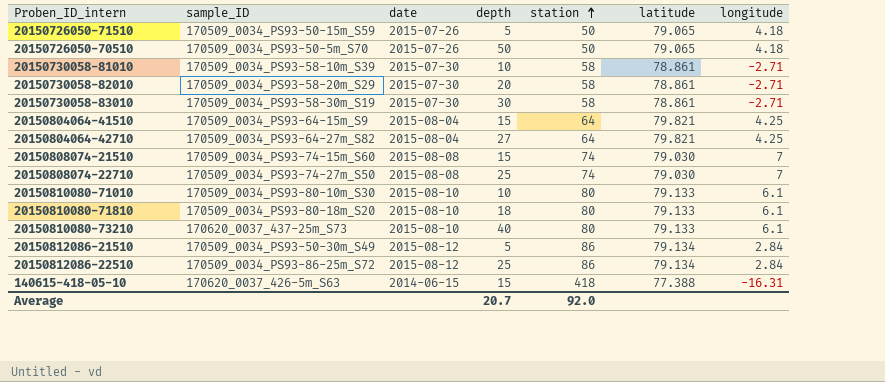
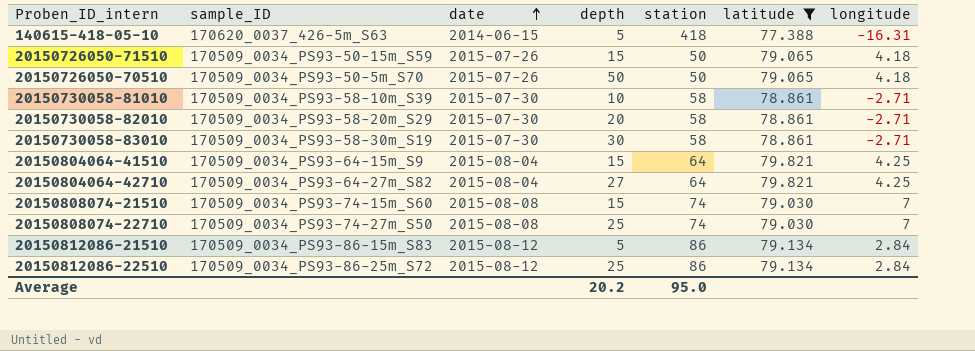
filter: none -> latitude != 79.133
row order: station ascending -> date ascending
140615-418-05-10 | depth: 15 -> 5
20150726050-71510 | depth: 5 -> 15
20150812086-21510 | sample_ID: 170509_0034_PS93-50-30m_S49 -> 170509_0034_PS93-86-15m_S83
Average | depth: 20.7 -> 20.2
Average | station: 92.0 -> 95.0

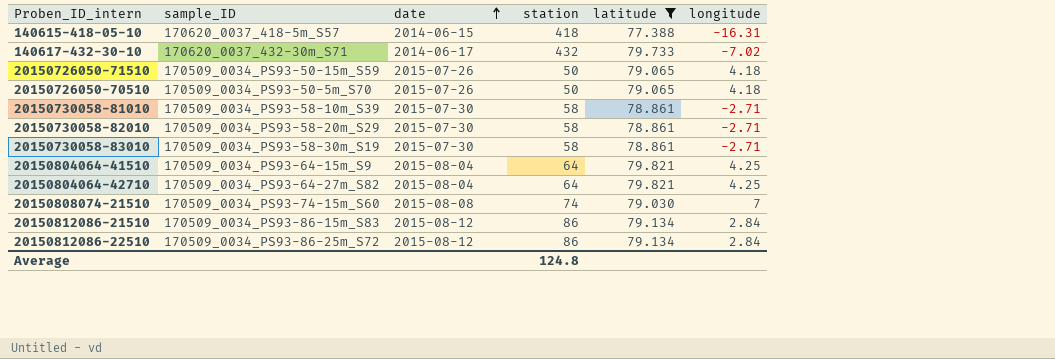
column depth | position: 4 -> none
row 20150808074-22710: 170509_0034_PS93-74-27m_S50 | 2015-08-08 | 25 | 74 | 79.030 | 7 -> none
140615-418-05-10 | sample_ID: 170620_0037_426-5m_S63 -> 170620_0037_418-5m_S57
row 140617-432-30-10: none -> 170620_0037_432-30m_S71 | 2014-06-17 | 432 | 79.733 | -7.02
Average | station: 95.0 -> 124.8

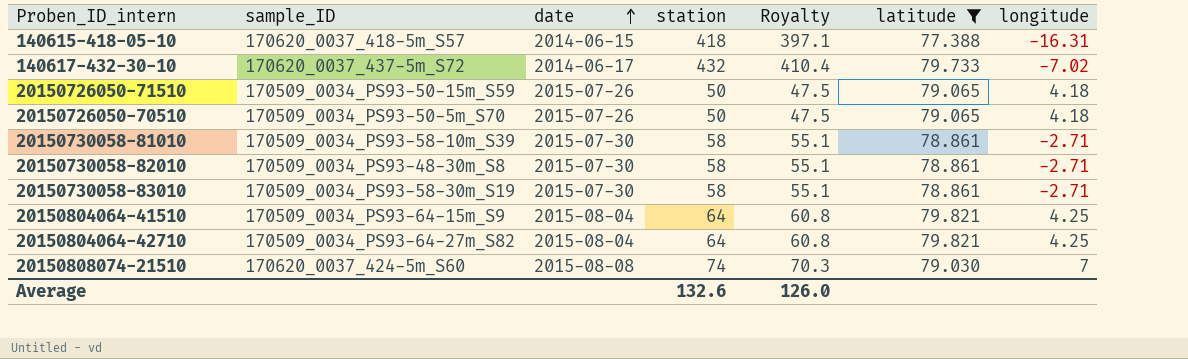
column Royalty | formula: none -> [station] * 0.95
row 20150812086-21510: 170509_0034_PS93-86-15m_S83 | 2015-08-12 | 86 | 79.134 | 2.84 -> none
row 20150812086-22510: 170509_0034_PS93-86-25m_S72 | 2015-08-12 | 86 | 79.134 | 2.84 -> none
140617-432-30-10 | sample_ID: 170620_0037_432-30m_S71 -> 170620_0037_437-5m_S72
20150730058-82010 | sample_ID: 170509_0034_PS93-58-20m_S29 -> 170509_0034_PS93-48-30m_S8
20150808074-21510 | sample_ID: 170509_0034_PS93-74-15m_S60 -> 170620_0037_424-5m_S60
Average | station: 124.8 -> 132.6

